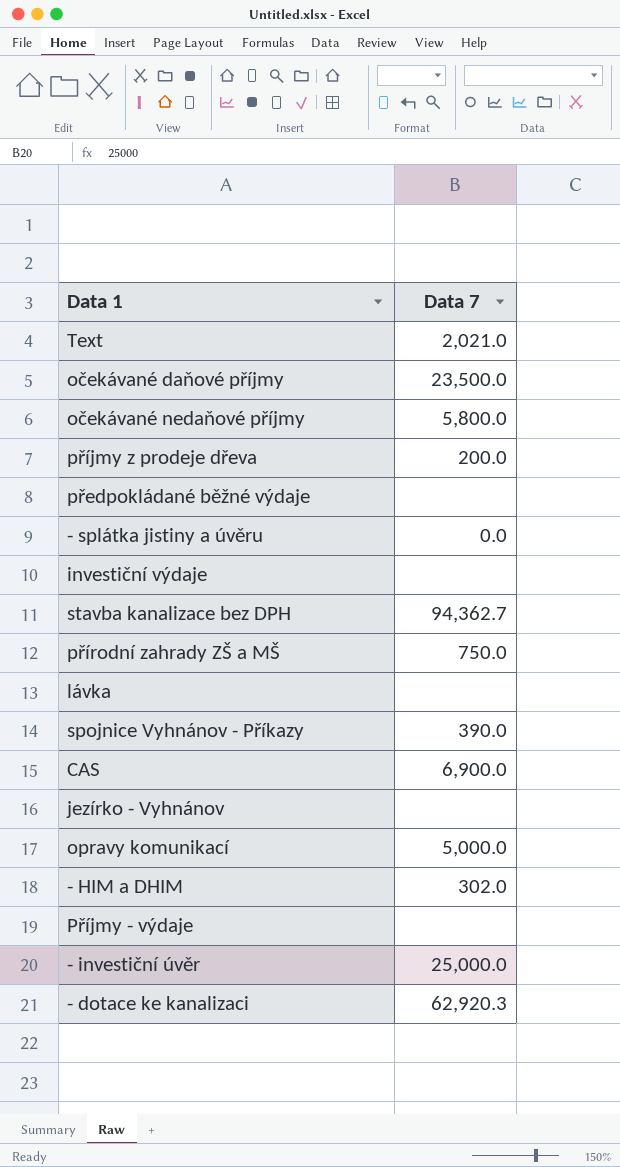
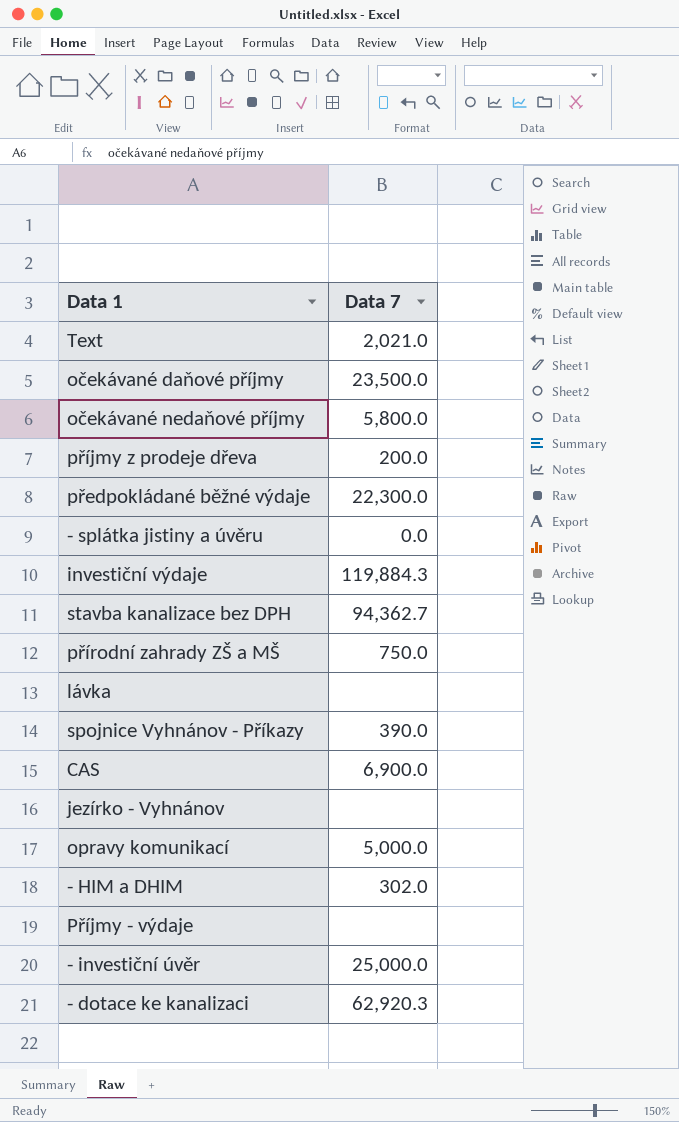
předpokládané běžné výdaje | Data 7: none -> 22,300.0
investiční výdaje | Data 7: none -> 119,884.3

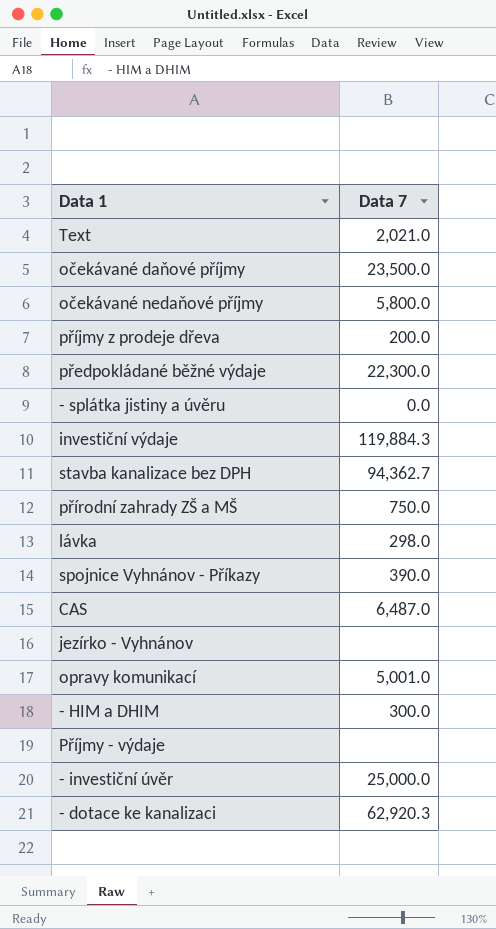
lávka | Data 7: none -> 298.0
CAS | Data 7: 6,900.0 -> 6,487.0
opravy komunikací | Data 7: 5,000.0 -> 5,001.0
- HIM a DHIM | Data 7: 302.0 -> 300.0

